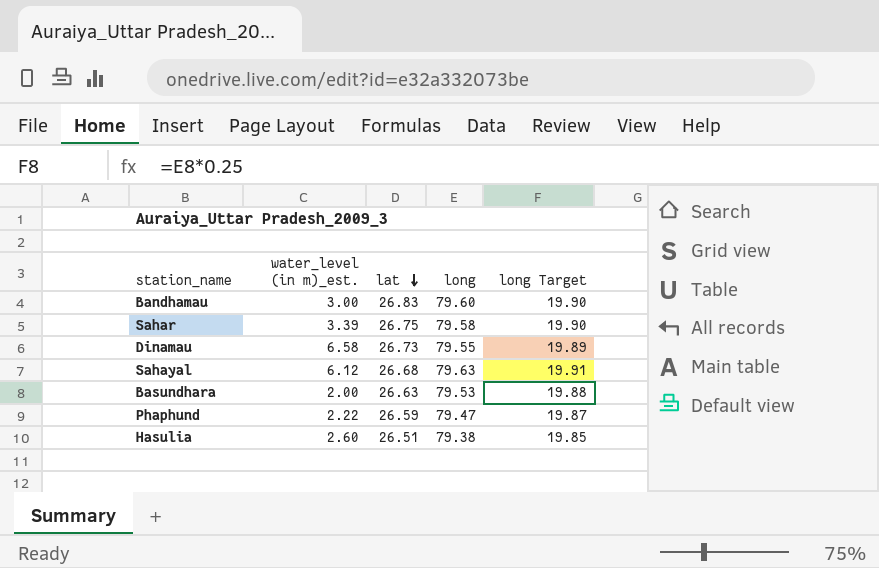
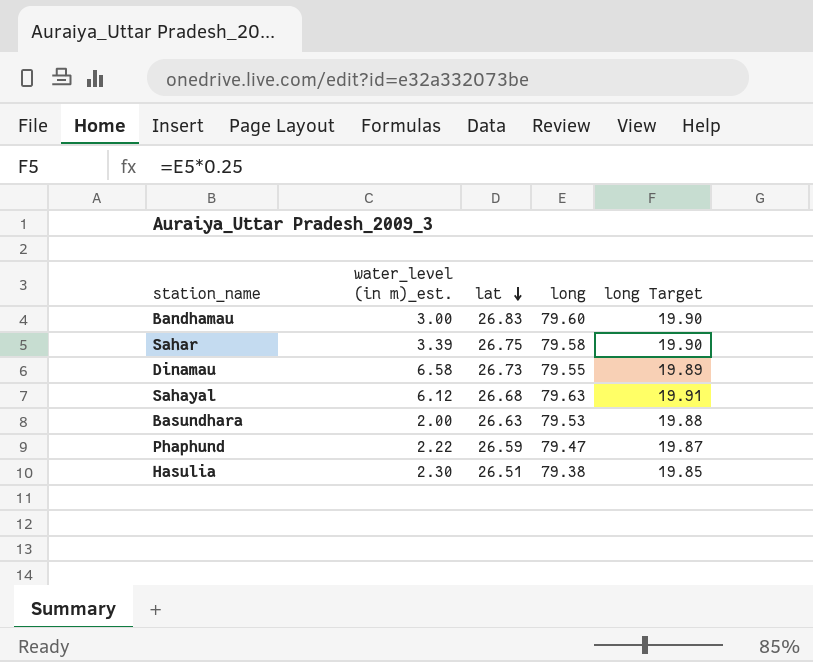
Hasulia | water_level (in m)_est.: 2.60 -> 2.30

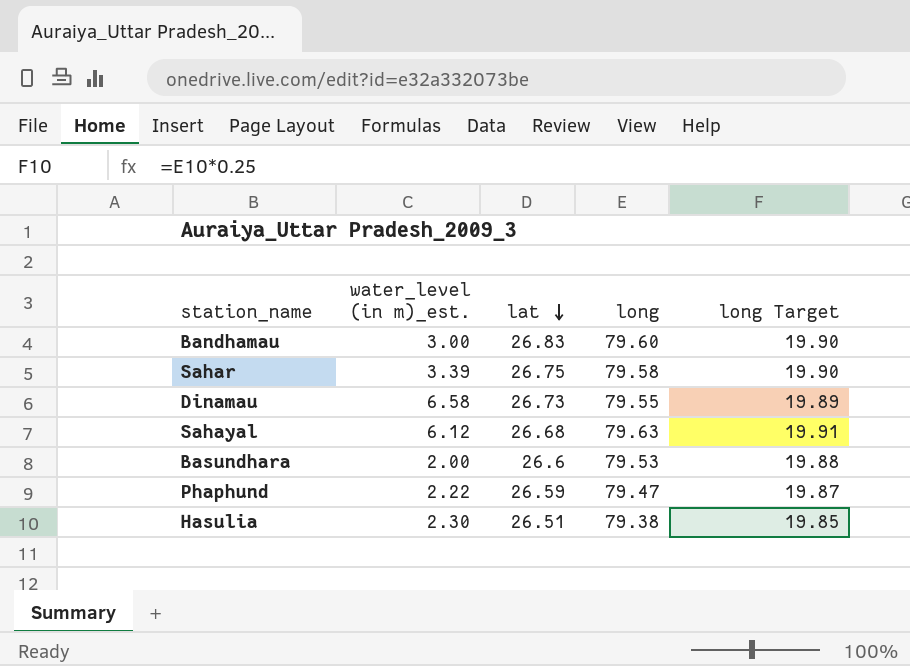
Basundhara | lat: 26.63 -> 26.6

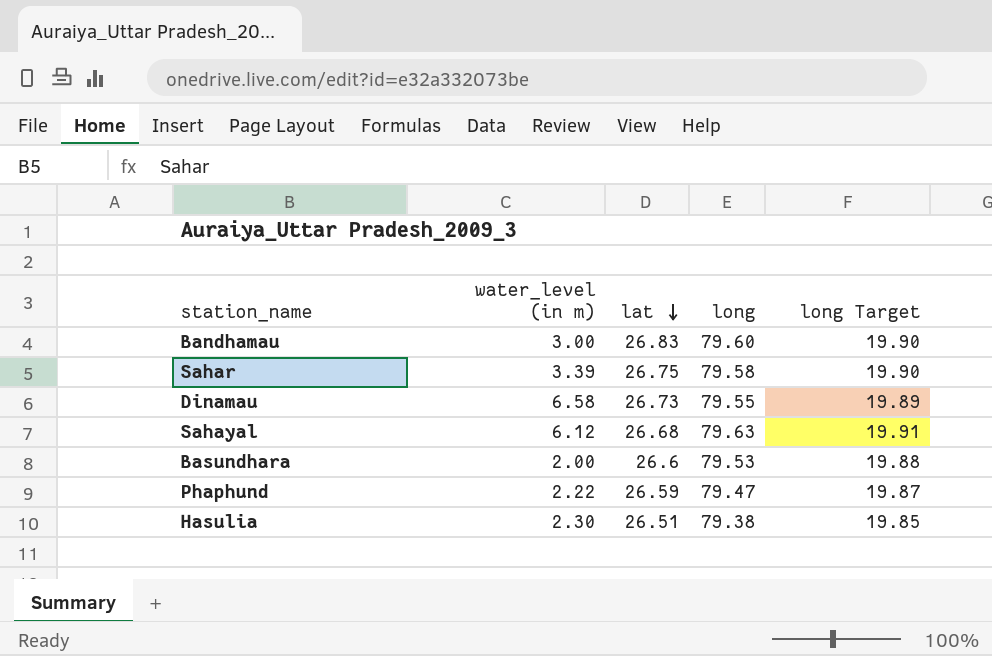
column name: water_level (in m)_est. -> water_level (in m)

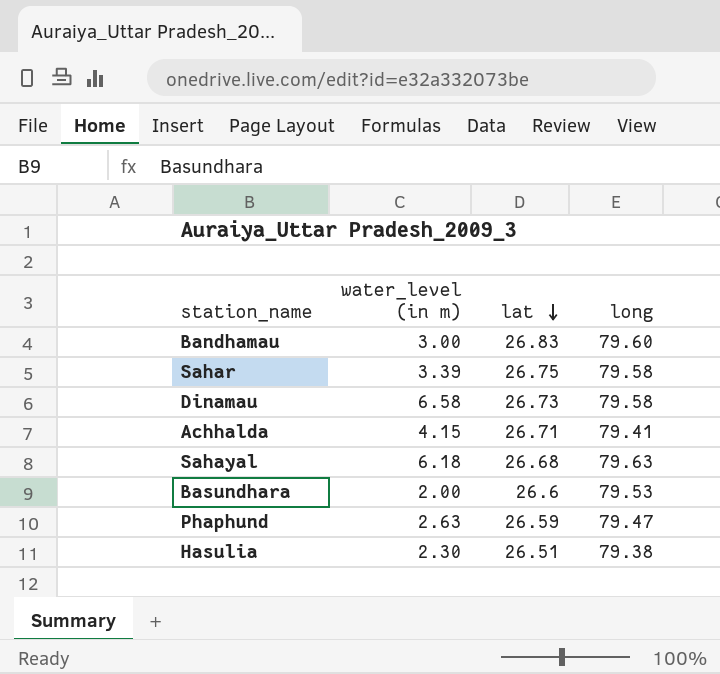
column long Target | formula: [long] * 0.25 -> none
Dinamau | long: 79.55 -> 79.58
row Achhalda: none -> 4.15 | 26.71 | 79.41
Sahayal | water_level (in m): 6.12 -> 6.18
Phaphund | water_level (in m): 2.22 -> 2.63

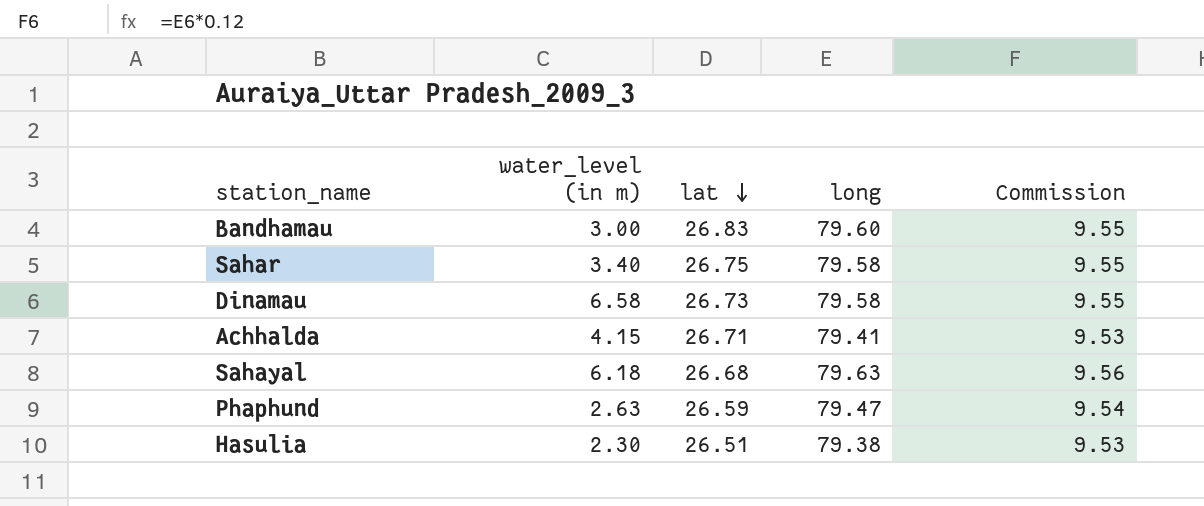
column Commission | formula: none -> [long] * 0.12
row Basundhara: 2.00 | 26.6 | 79.53 -> none
Sahar | water_level (in m): 3.39 -> 3.40

